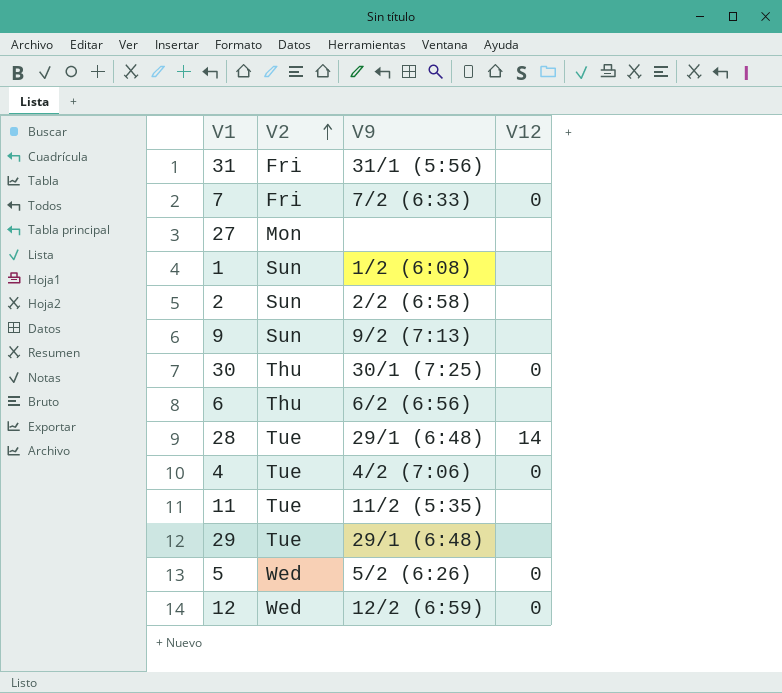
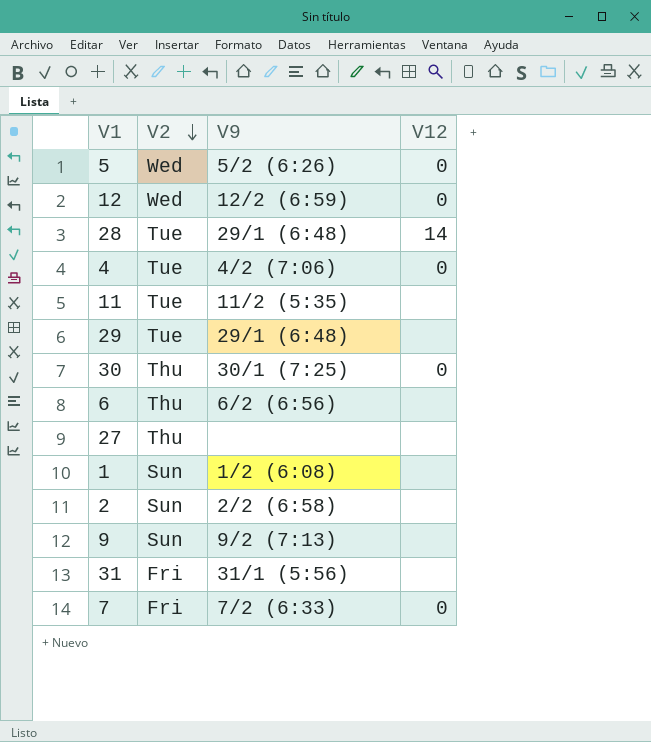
row order: V2 ascending -> V2 descending
27 | V2: Mon -> Thu

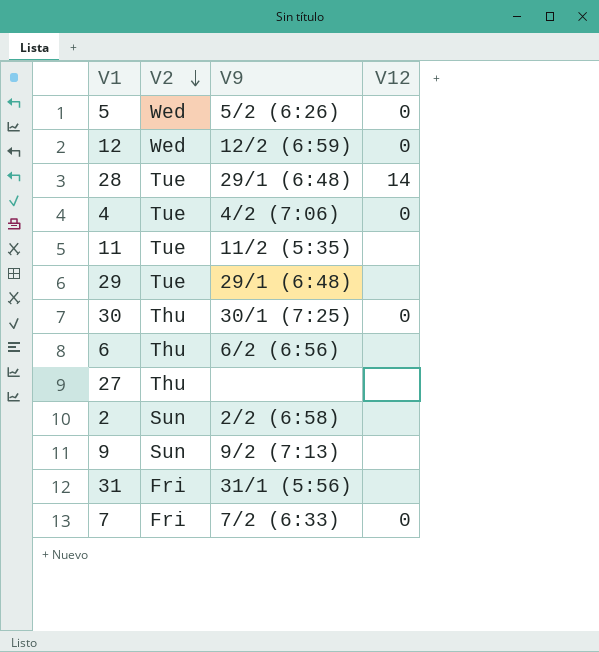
row 1: Sun | 1/2 (6:08) | none -> none

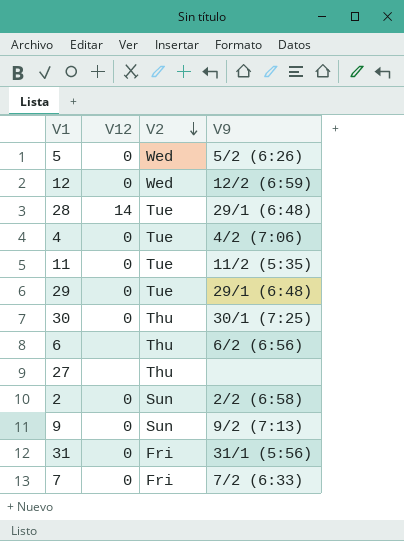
column V12 | position: 4 -> 2
11 | V12: none -> 0
29 | V12: none -> 0
2 | V12: none -> 0
9 | V12: none -> 0
31 | V12: none -> 0

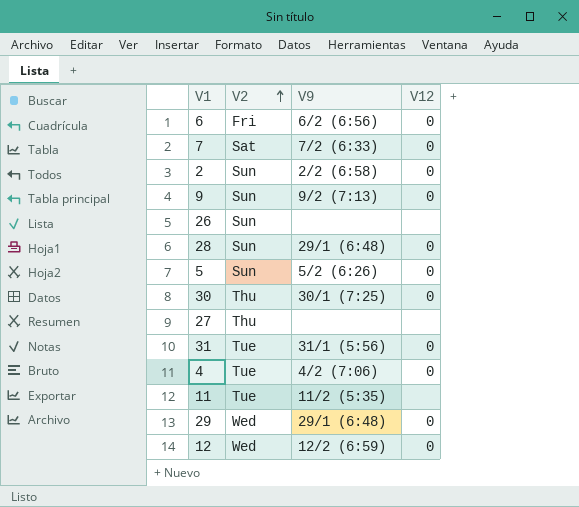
row order: V2 descending -> V2 ascending
column V12 | position: 2 -> 4
6 | V2: Thu -> Fri
6 | V12: none -> 0
7 | V2: Fri -> Sat
row 26: none -> Sun | none | none
28 | V2: Tue -> Sun
28 | V12: 14 -> 0
5 | V2: Wed -> Sun
31 | V2: Fri -> Tue
11 | V12: 0 -> none
29 | V2: Tue -> Wed

